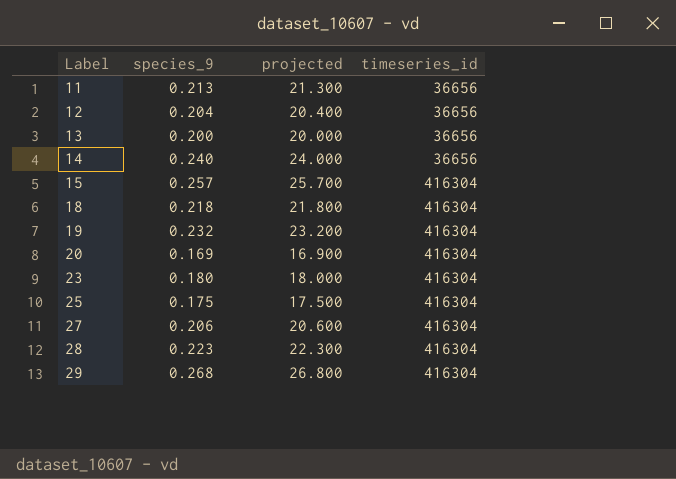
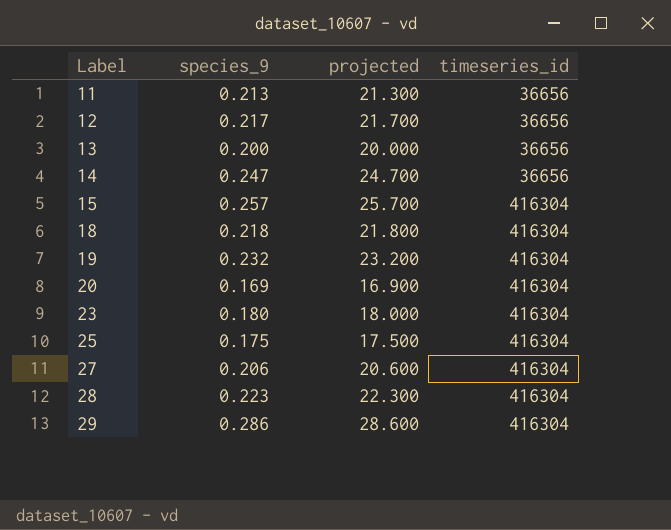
12 | species_9: 0.204 -> 0.217
12 | projected: 20.400 -> 21.700
14 | species_9: 0.240 -> 0.247
14 | projected: 24.000 -> 24.700
29 | species_9: 0.268 -> 0.286
29 | projected: 26.800 -> 28.600

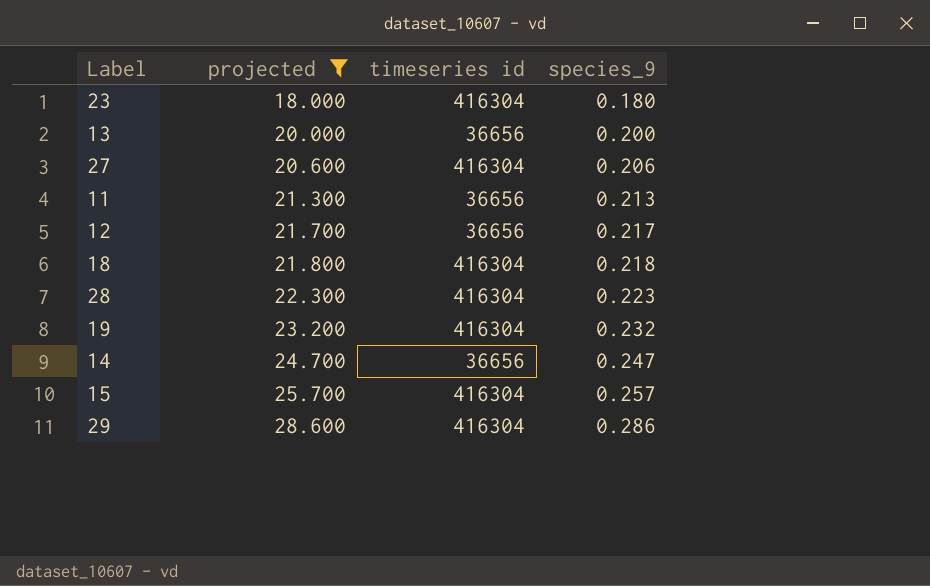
filter: none -> projected >= 18.000
row order: Label ascending -> projected ascending
column name: timeseries_id -> timeseries id
column species_9 | position: 2 -> 4

